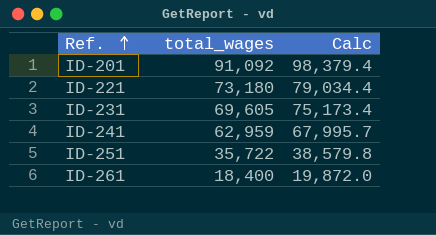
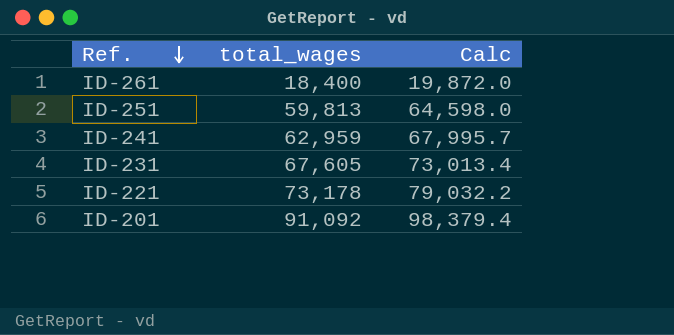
row order: Ref. ascending -> Ref. descending
ID-251 | total_wages: 35,722 -> 59,813
ID-251 | Calc: 38,579.8 -> 64,598.0
ID-231 | total_wages: 69,605 -> 67,605
ID-231 | Calc: 75,173.4 -> 73,013.4
ID-221 | total_wages: 73,180 -> 73,178
ID-221 | Calc: 79,034.4 -> 79,032.2

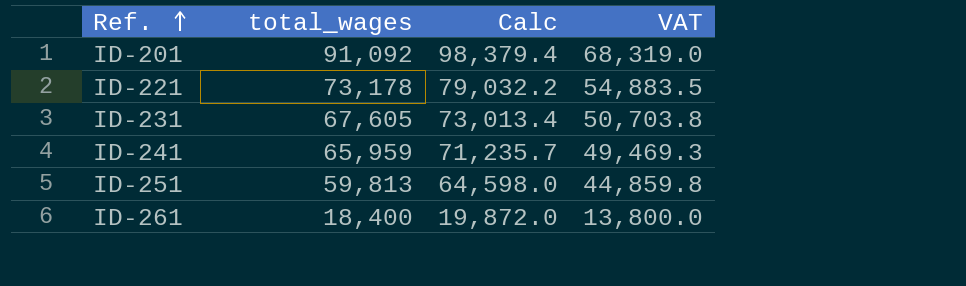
row order: Ref. descending -> Ref. ascending
column VAT | formula: none -> [total_wages] * 0.75
ID-241 | total_wages: 62,959 -> 65,959
ID-241 | Calc: 67,995.7 -> 71,235.7

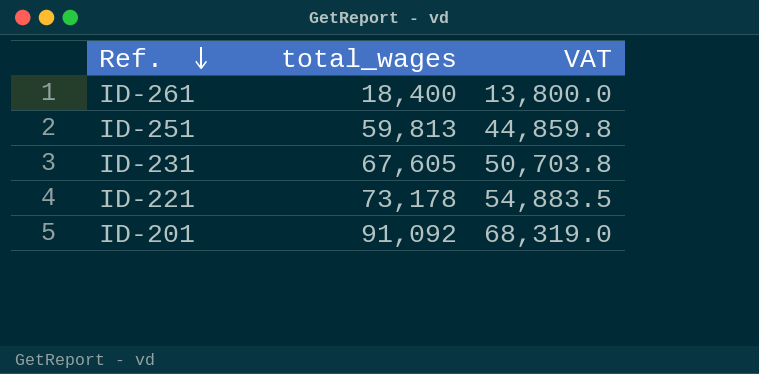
row order: Ref. ascending -> Ref. descending
column Calc | formula: [total_wages] * 1.08 -> none
row ID-241: 65,959 | 71,235.7 | 49,469.3 -> none

